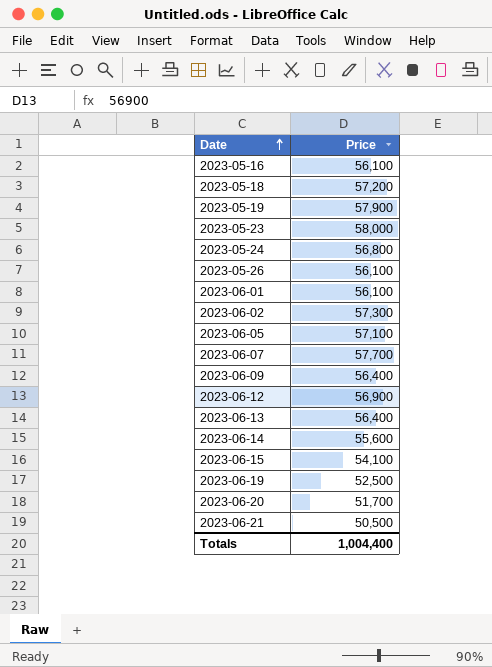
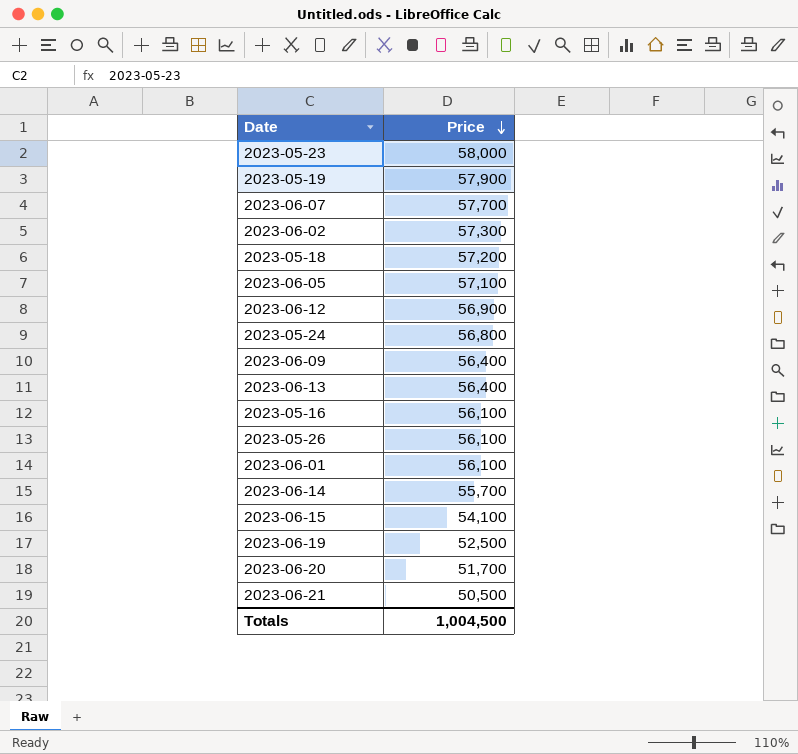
row order: Date ascending -> Price descending
2023-06-14 | Price: 55,600 -> 55,700
Totals | Price: 1,004,400 -> 1,004,500

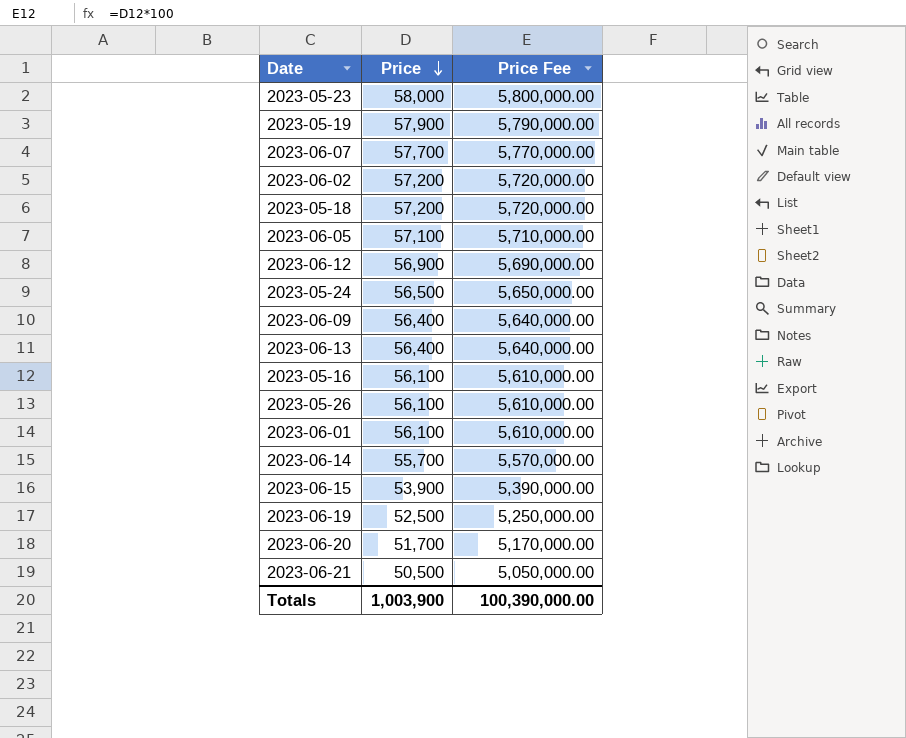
column Price Fee | formula: none -> [Price] * 100
2023-06-02 | Price: 57,300 -> 57,200
2023-05-24 | Price: 56,800 -> 56,500
2023-06-15 | Price: 54,100 -> 53,900
Totals | Price: 1,004,500 -> 1,003,900

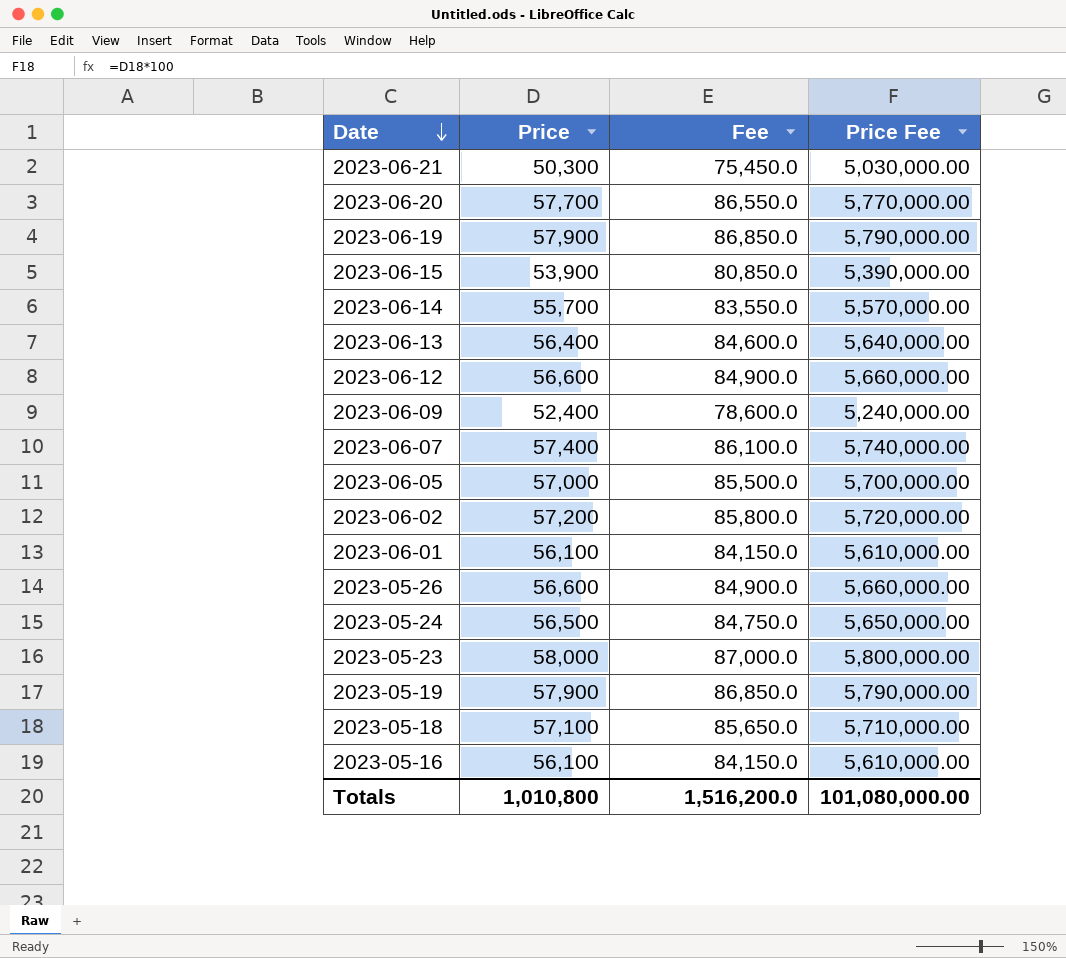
row order: Price descending -> Date descending
column Fee | formula: none -> [Price] * 1.5
2023-06-21 | Price: 50,500 -> 50,300
2023-06-21 | Price Fee: 5,050,000.00 -> 5,030,000.00
2023-06-20 | Price: 51,700 -> 57,700
2023-06-20 | Price Fee: 5,170,000.00 -> 5,770,000.00
2023-06-19 | Price: 52,500 -> 57,900
2023-06-19 | Price Fee: 5,250,000.00 -> 5,790,000.00
2023-06-12 | Price: 56,900 -> 56,600
2023-06-12 | Price Fee: 5,690,000.00 -> 5,660,000.00
2023-06-09 | Price: 56,400 -> 52,400
2023-06-09 | Price Fee: 5,640,000.00 -> 5,240,000.00
2023-06-07 | Price: 57,700 -> 57,400
2023-06-07 | Price Fee: 5,770,000.00 -> 5,740,000.00
2023-06-05 | Price: 57,100 -> 57,000
2023-06-05 | Price Fee: 5,710,000.00 -> 5,700,000.00
2023-05-26 | Price: 56,100 -> 56,600
2023-05-26 | Price Fee: 5,610,000.00 -> 5,660,000.00
2023-05-18 | Price: 57,200 -> 57,100
2023-05-18 | Price Fee: 5,720,000.00 -> 5,710,000.00
Totals | Price: 1,003,900 -> 1,010,800
Totals | Price Fee: 100,390,000.00 -> 101,080,000.00

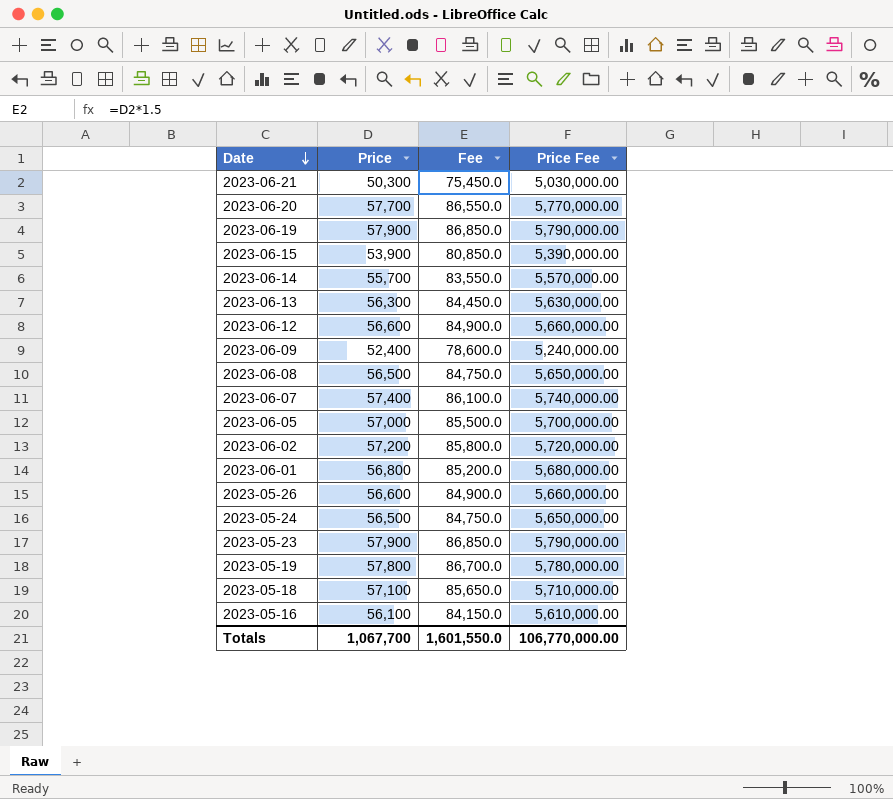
2023-06-13 | Price: 56,400 -> 56,300
2023-06-13 | Fee: 84,600.0 -> 84,450.0
2023-06-13 | Price Fee: 5,640,000.00 -> 5,630,000.00
row 2023-06-08: none -> 56,500 | 84,750.0 | 5,650,000.00
2023-06-01 | Price: 56,100 -> 56,800
2023-06-01 | Fee: 84,150.0 -> 85,200.0
2023-06-01 | Price Fee: 5,610,000.00 -> 5,680,000.00
2023-05-23 | Price: 58,000 -> 57,900
2023-05-23 | Fee: 87,000.0 -> 86,850.0
2023-05-23 | Price Fee: 5,800,000.00 -> 5,790,000.00
2023-05-19 | Price: 57,900 -> 57,800
2023-05-19 | Fee: 86,850.0 -> 86,700.0
2023-05-19 | Price Fee: 5,790,000.00 -> 5,780,000.00
Totals | Price: 1,010,800 -> 1,067,700
Totals | Fee: 1,516,200.0 -> 1,601,550.0
Totals | Price Fee: 101,080,000.00 -> 106,770,000.00

